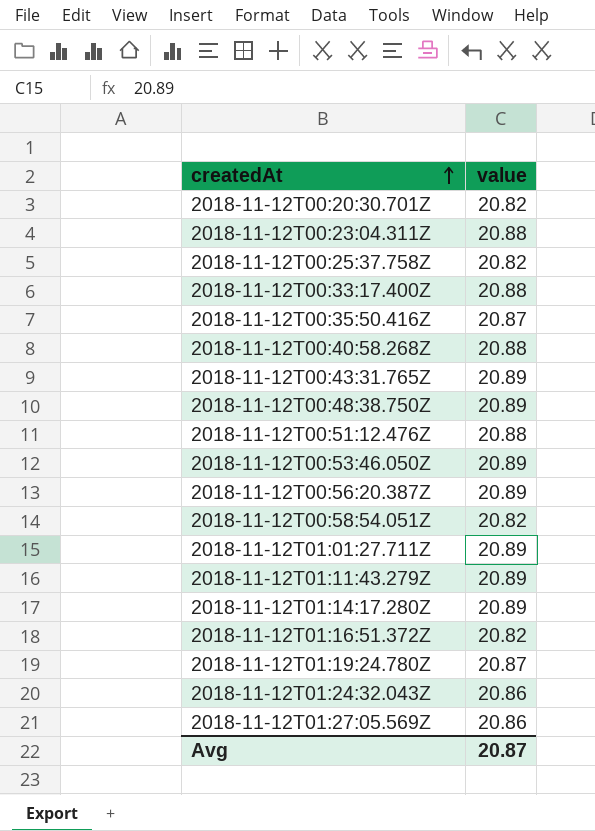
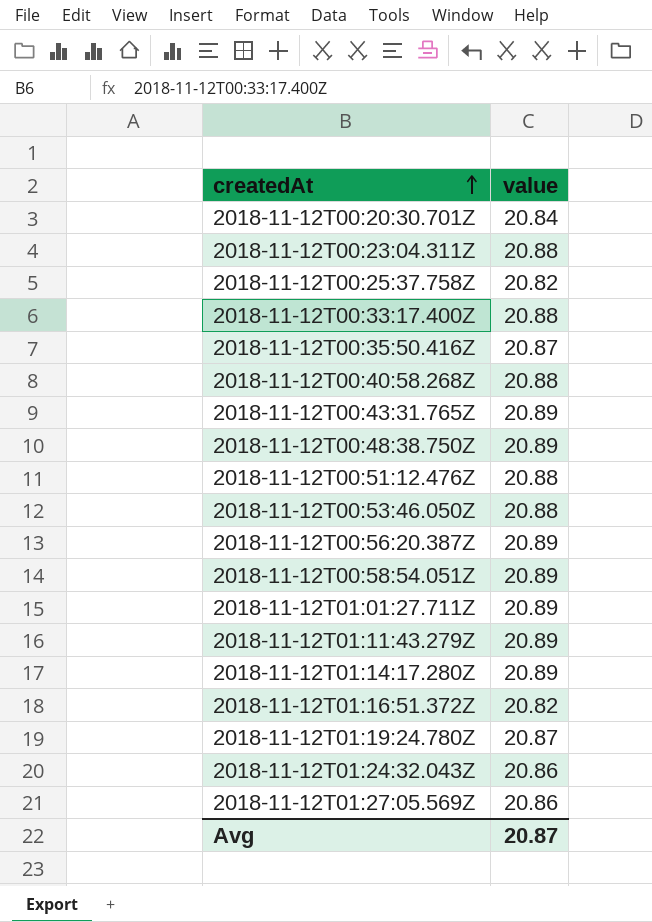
2018-11-12T00:20:30.701Z | value: 20.82 -> 20.84
2018-11-12T00:53:46.050Z | value: 20.89 -> 20.88
2018-11-12T00:58:54.051Z | value: 20.82 -> 20.89

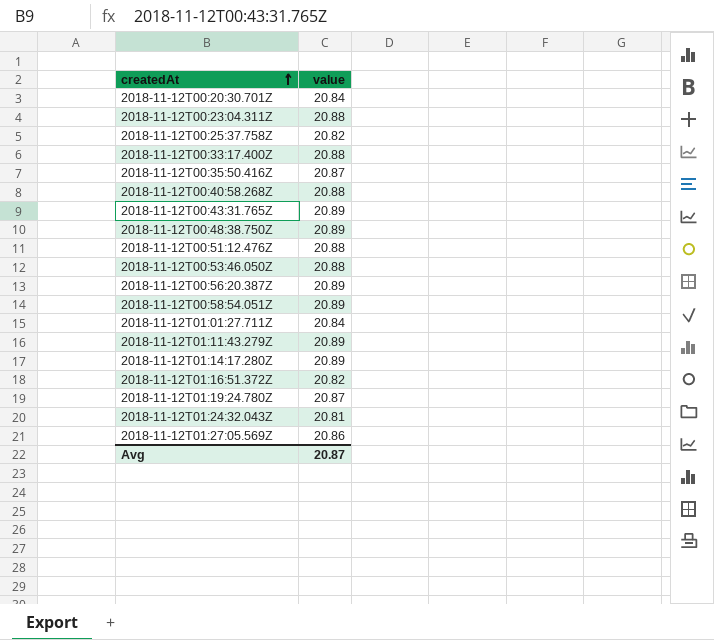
2018-11-12T01:01:27.711Z | value: 20.89 -> 20.84
2018-11-12T01:24:32.043Z | value: 20.86 -> 20.81

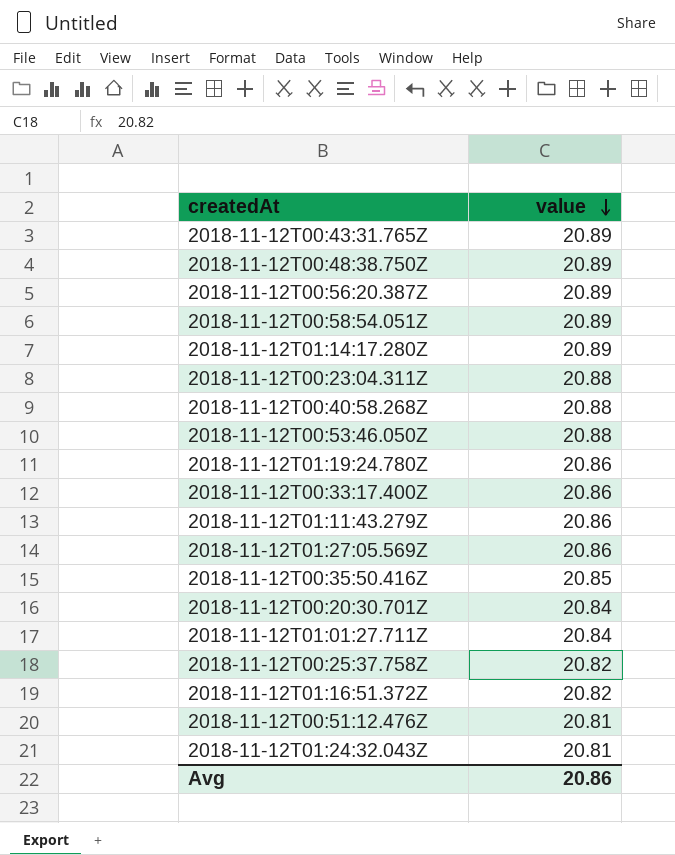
row order: createdAt ascending -> value descending
2018-11-12T01:19:24.780Z | value: 20.87 -> 20.86
2018-11-12T00:33:17.400Z | value: 20.88 -> 20.86
2018-11-12T01:11:43.279Z | value: 20.89 -> 20.86
2018-11-12T00:35:50.416Z | value: 20.87 -> 20.85
2018-11-12T00:51:12.476Z | value: 20.88 -> 20.81
Avg | value: 20.87 -> 20.86

